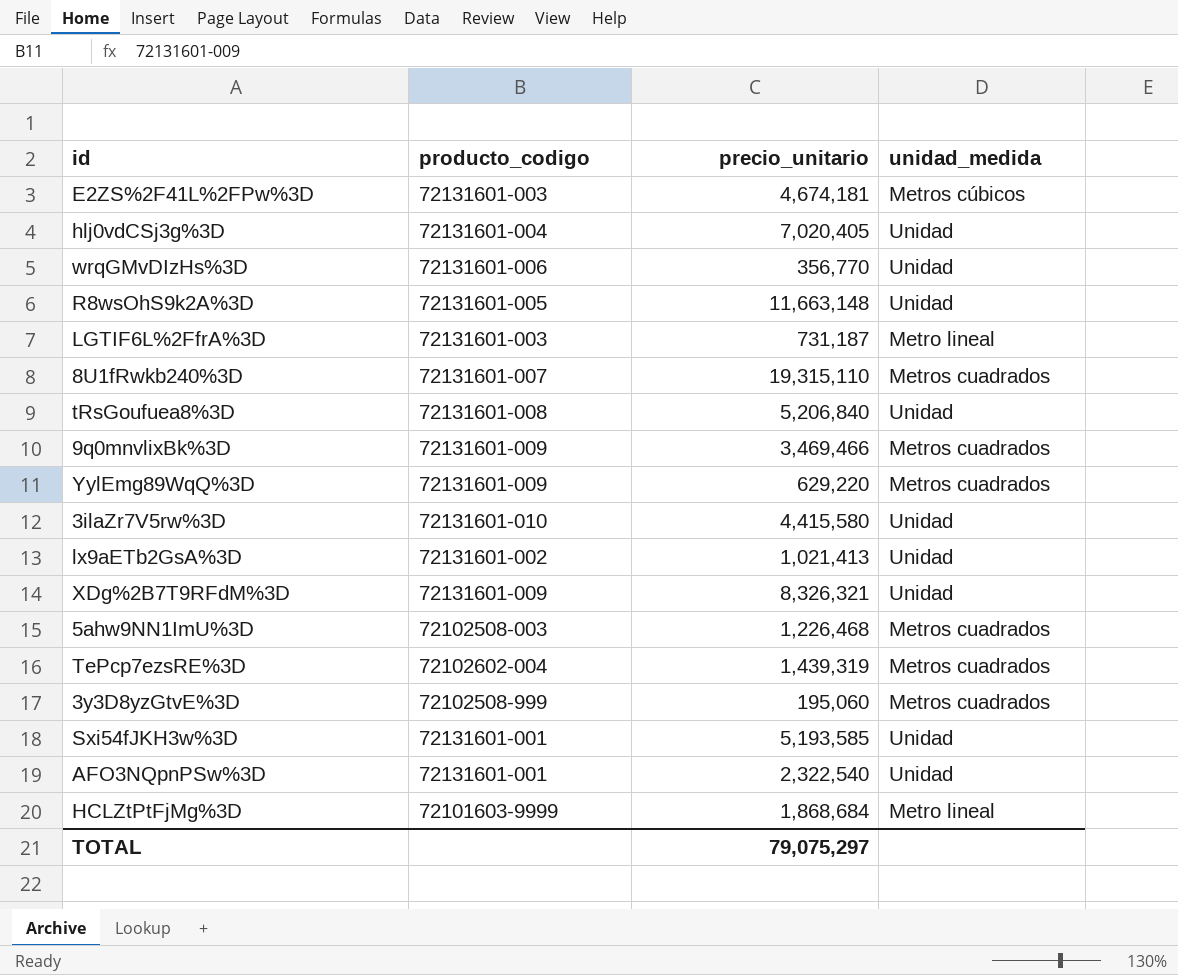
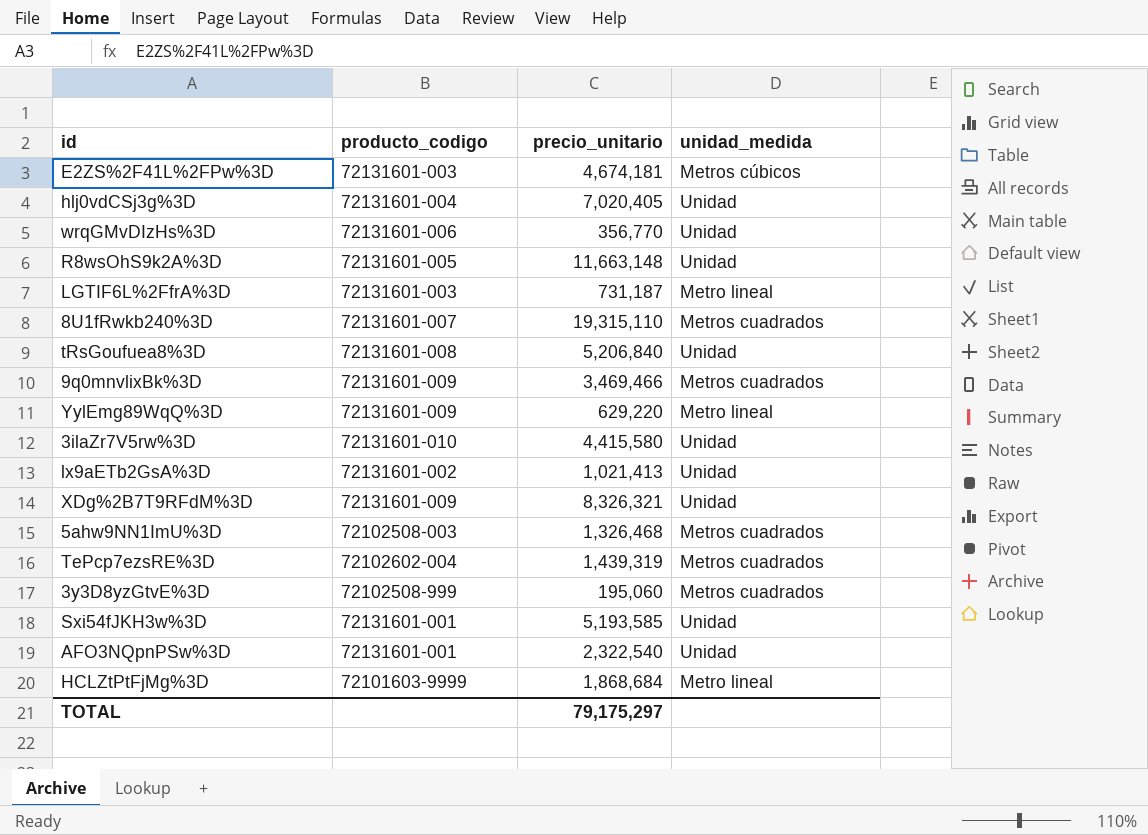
YylEmg89WqQ%3D | unidad_medida: Metros cuadrados -> Metro lineal
5ahw9NN1ImU%3D | precio_unitario: 1,226,468 -> 1,326,468
TOTAL | precio_unitario: 79,075,297 -> 79,175,297

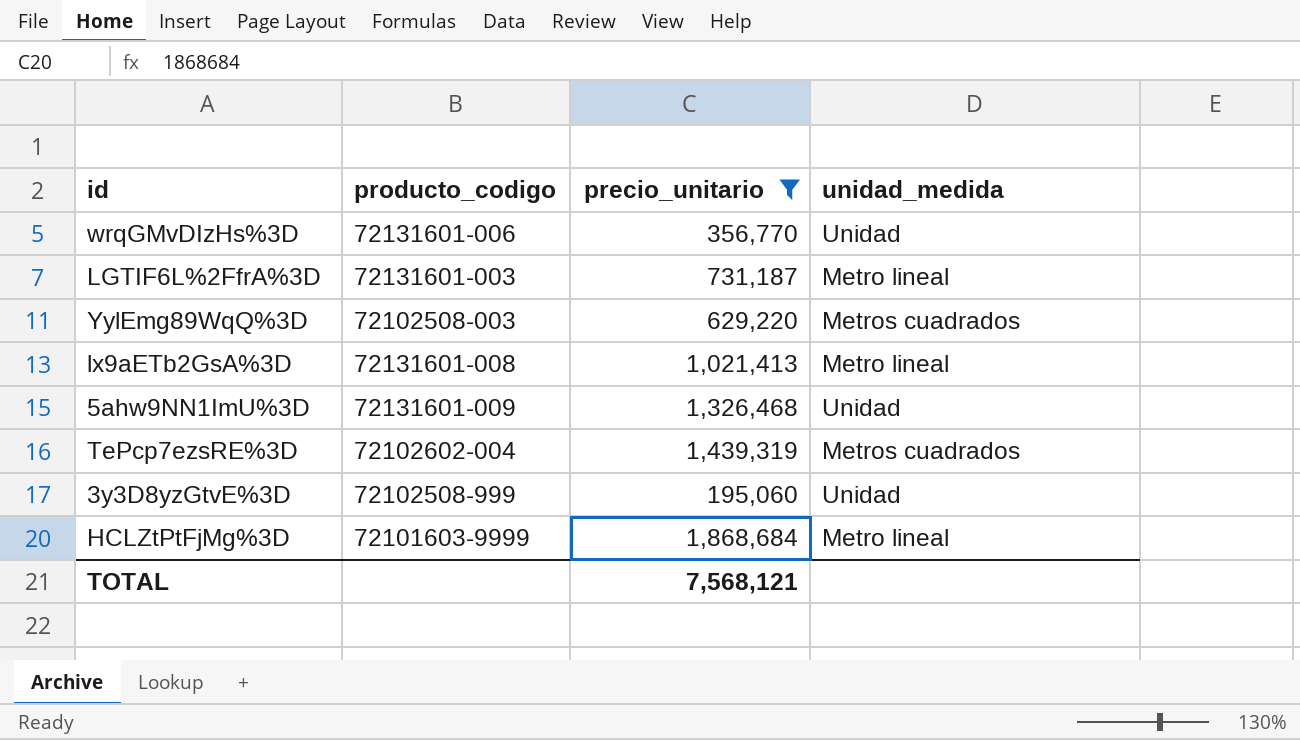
filter: none -> precio_unitario <= 1,868,684
YylEmg89WqQ%3D | producto_codigo: 72131601-009 -> 72102508-003
YylEmg89WqQ%3D | unidad_medida: Metro lineal -> Metros cuadrados
lx9aETb2GsA%3D | producto_codigo: 72131601-002 -> 72131601-008
lx9aETb2GsA%3D | unidad_medida: Unidad -> Metro lineal
5ahw9NN1ImU%3D | producto_codigo: 72102508-003 -> 72131601-009
5ahw9NN1ImU%3D | unidad_medida: Metros cuadrados -> Unidad
3y3D8yzGtvE%3D | unidad_medida: Metros cuadrados -> Unidad
TOTAL | precio_unitario: 79,175,297 -> 7,568,121

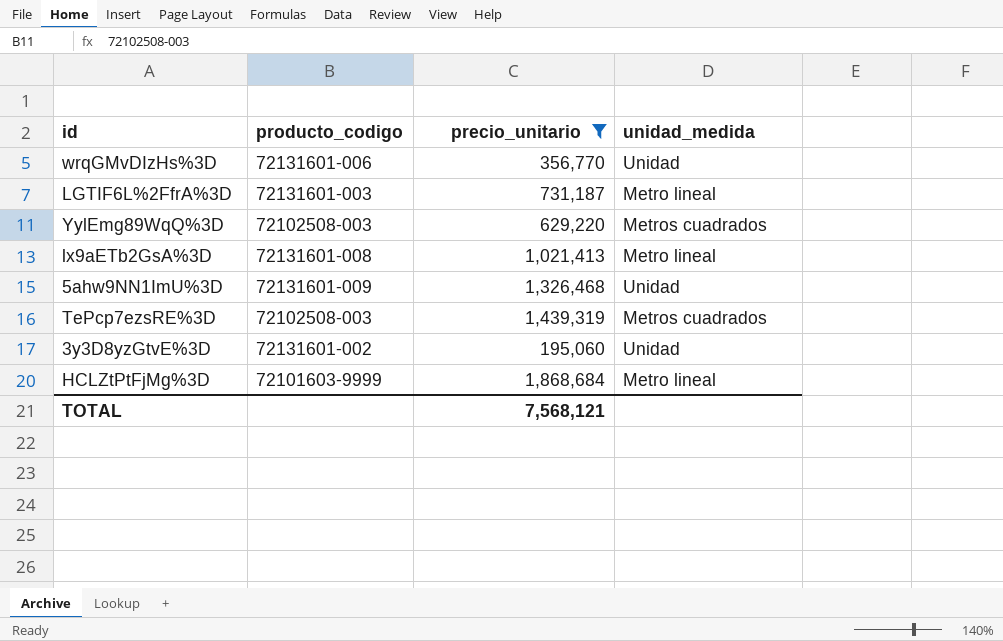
TePcp7ezsRE%3D | producto_codigo: 72102602-004 -> 72102508-003
3y3D8yzGtvE%3D | producto_codigo: 72102508-999 -> 72131601-002

